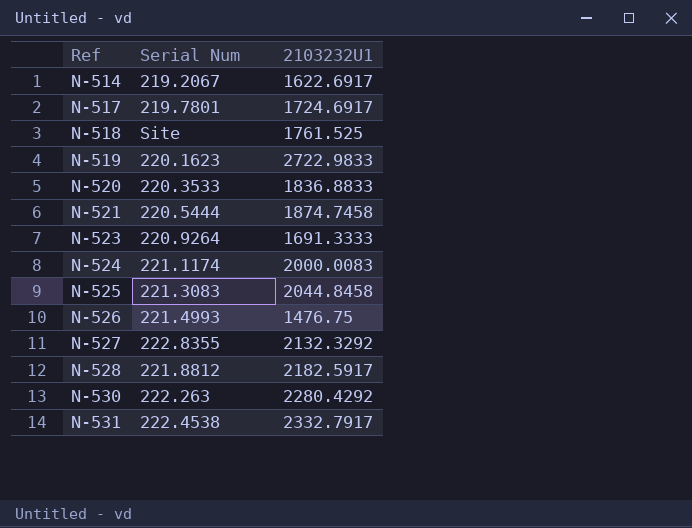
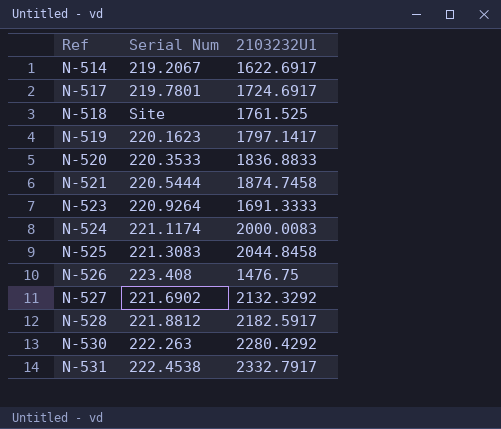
N-519 | 2103232U1: 2722.9833 -> 1797.1417
N-526 | Serial Num: 221.4993 -> 223.408
N-527 | Serial Num: 222.8355 -> 221.6902

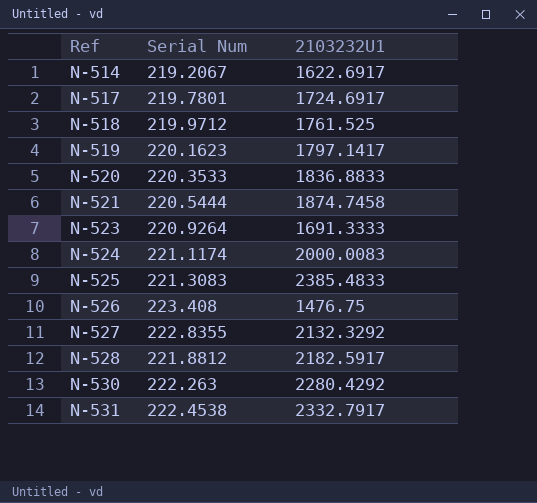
N-518 | Serial Num: Site -> 219.9712
N-525 | 2103232U1: 2044.8458 -> 2385.4833
N-527 | Serial Num: 221.6902 -> 222.8355

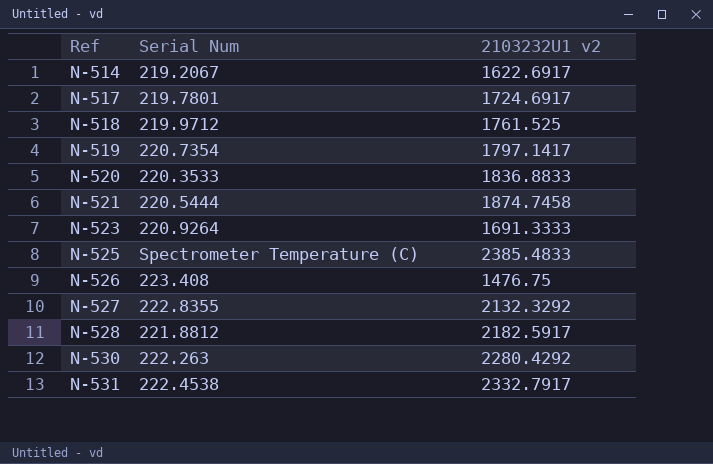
column name: 2103232U1 -> 2103232U1 v2
row N-524: 221.1174 | 2000.0083 -> none
N-519 | Serial Num: 220.1623 -> 220.7354
N-525 | Serial Num: 221.3083 -> Spectrometer Temperature (C)

